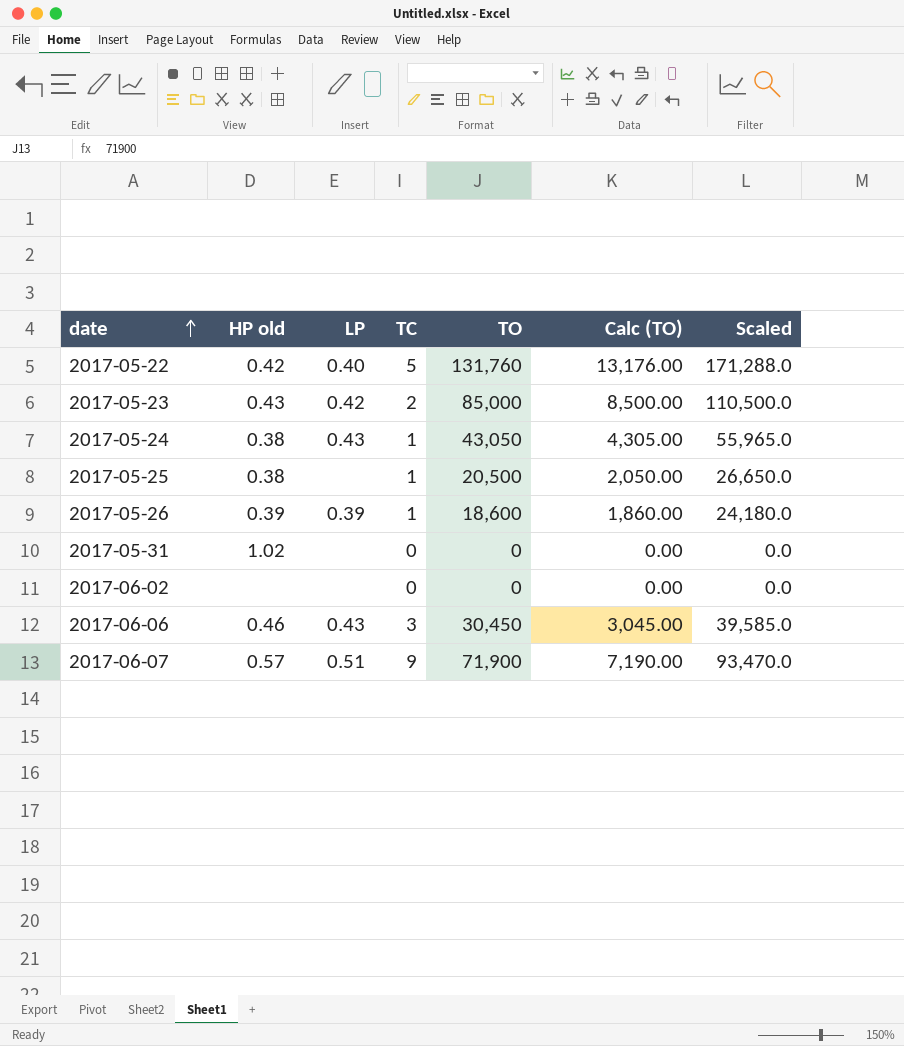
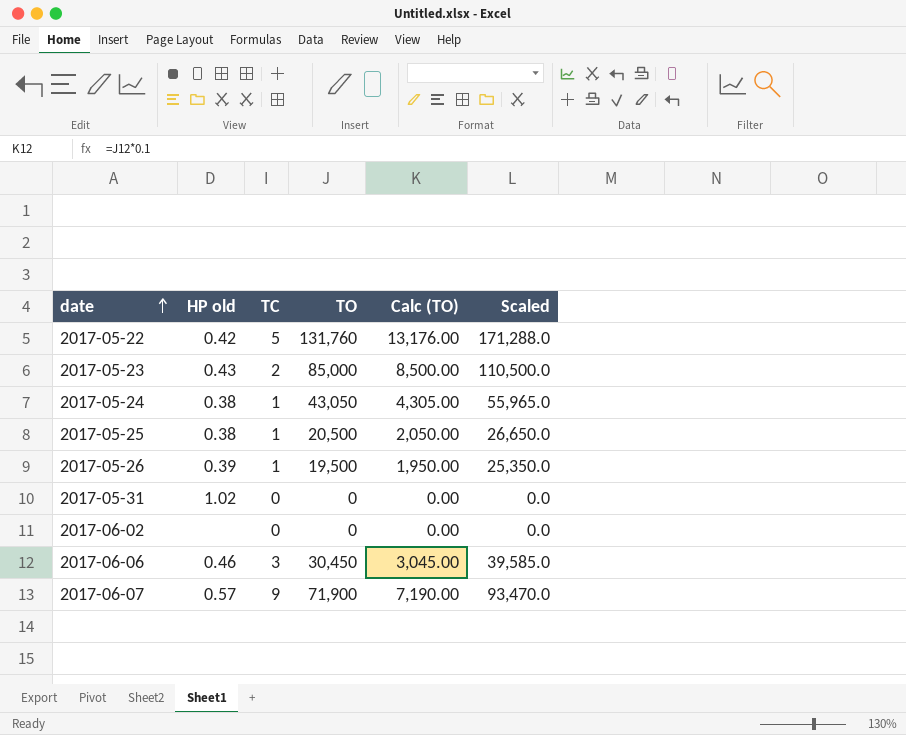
column LP | position: 3 -> none
2017-05-26 | TO: 18,600 -> 19,500
2017-05-26 | Calc (TO): 1,860.00 -> 1,950.00
2017-05-26 | Scaled: 24,180.0 -> 25,350.0

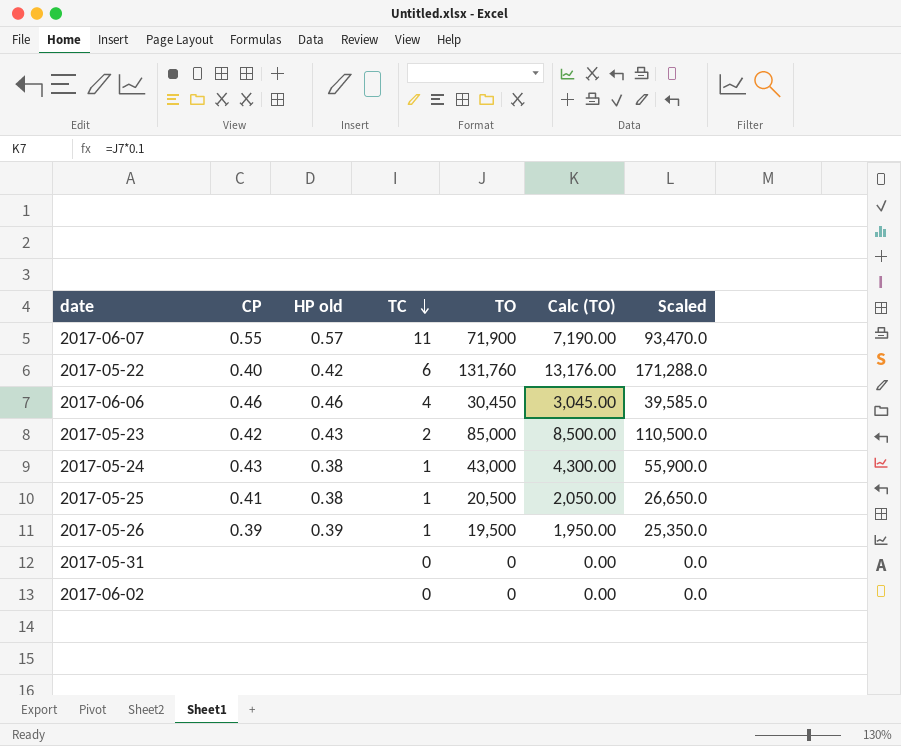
row order: date ascending -> TC descending
column CP | position: none -> 2
2017-06-07 | TC: 9 -> 11
2017-05-22 | TC: 5 -> 6
2017-06-06 | TC: 3 -> 4
2017-05-24 | TO: 43,050 -> 43,000
2017-05-24 | Calc (TO): 4,305.00 -> 4,300.00
2017-05-24 | Scaled: 55,965.0 -> 55,900.0
2017-05-31 | HP old: 1.02 -> none

